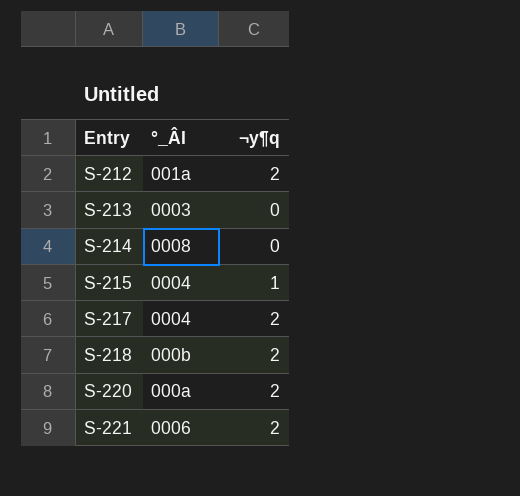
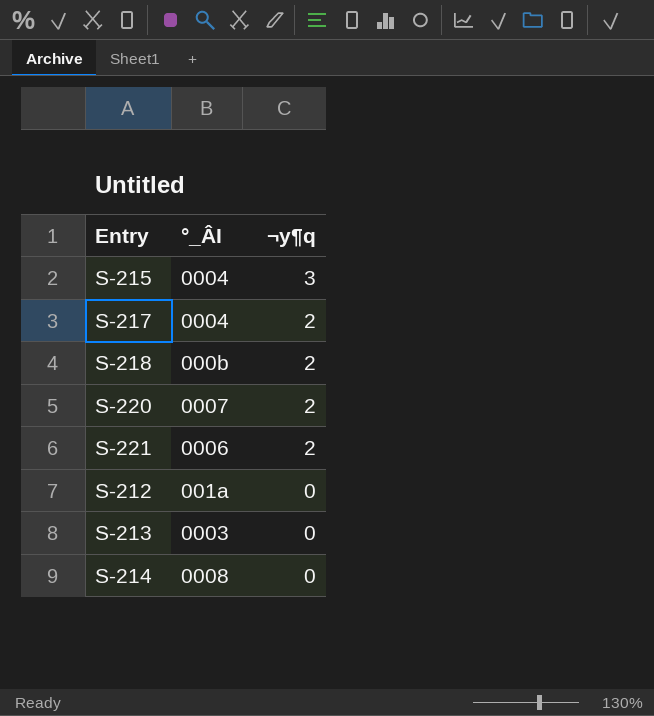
row order: Entry ascending -> ¬y¶q descending
S-215 | ¬y¶q: 1 -> 3
S-220 | °_ÂI: 000a -> 0007
S-212 | ¬y¶q: 2 -> 0

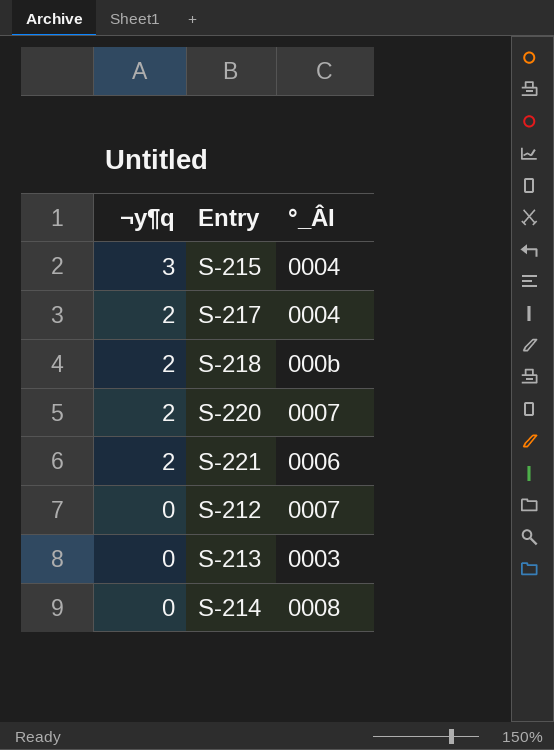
column ¬y¶q | position: 3 -> 1
S-212 | °_ÂI: 001a -> 0007

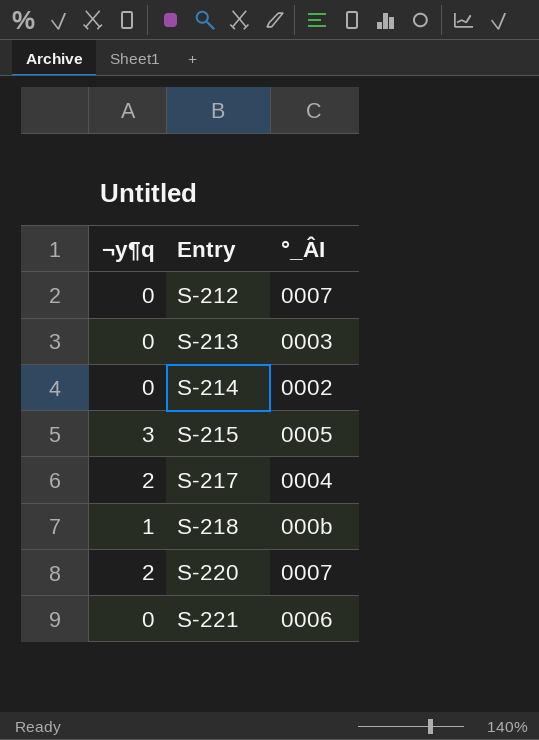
row order: ¬y¶q descending -> Entry ascending
S-214 | °_ÂI: 0008 -> 0002
S-215 | °_ÂI: 0004 -> 0005
S-218 | ¬y¶q: 2 -> 1
S-221 | ¬y¶q: 2 -> 0

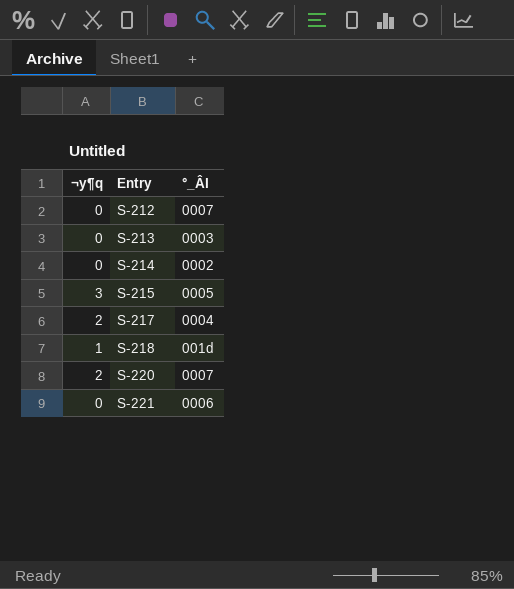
S-218 | °_ÂI: 000b -> 001d

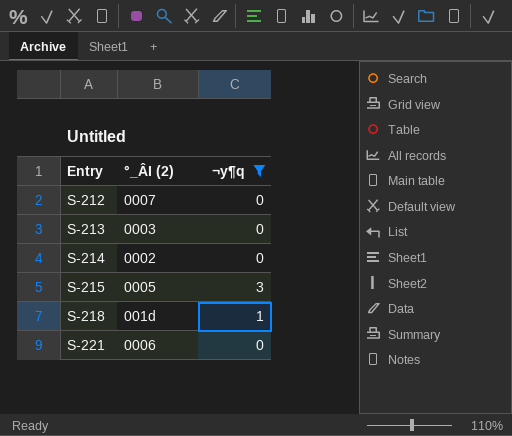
filter: none -> ¬y¶q != 2
column name: °_ÂI -> °_ÂI (2)
column ¬y¶q | position: 1 -> 3

